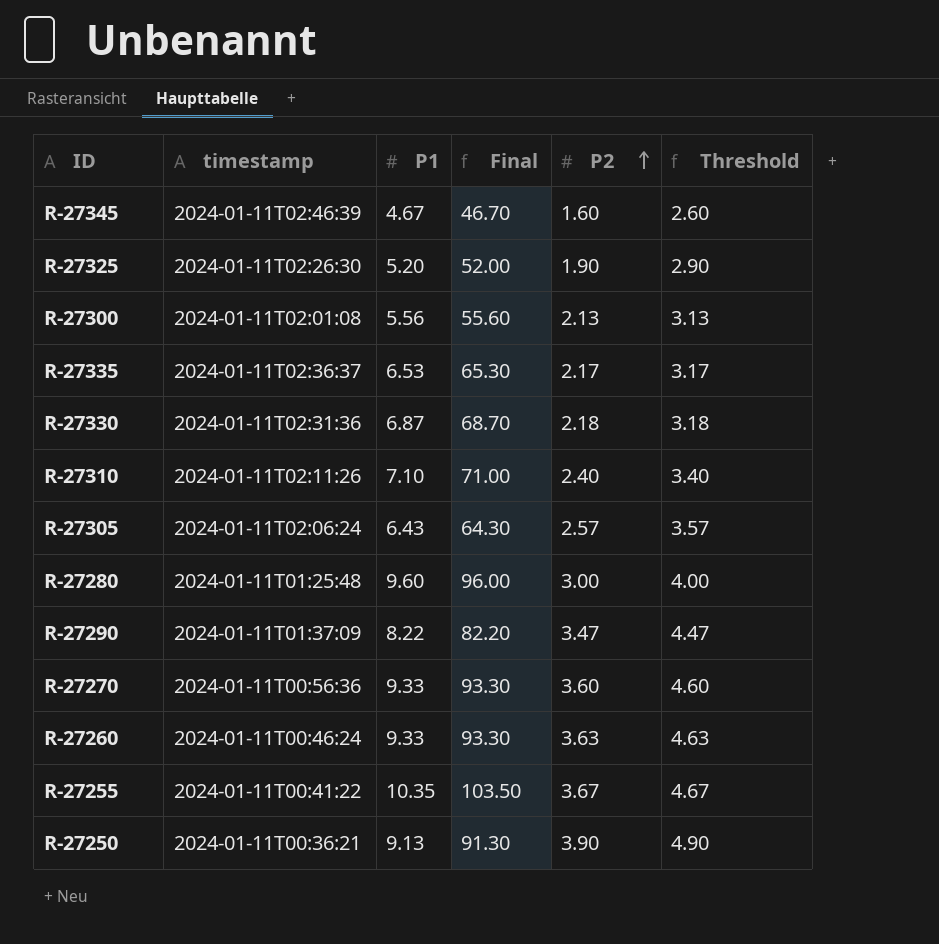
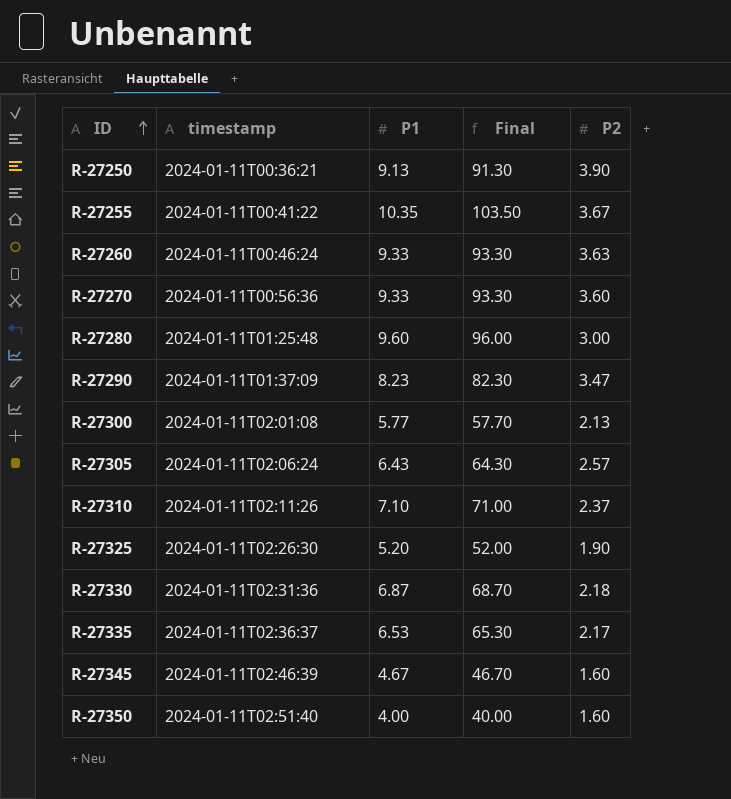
row order: P2 ascending -> ID ascending
column Threshold | formula: [P2] + 1 -> none
R-27290 | P1: 8.22 -> 8.23
R-27290 | Final: 82.20 -> 82.30
R-27300 | P1: 5.56 -> 5.77
R-27300 | Final: 55.60 -> 57.70
R-27310 | P2: 2.40 -> 2.37
row R-27350: none -> 2024-01-11T02:51:40 | 4.00 | 40.00 | 1.60

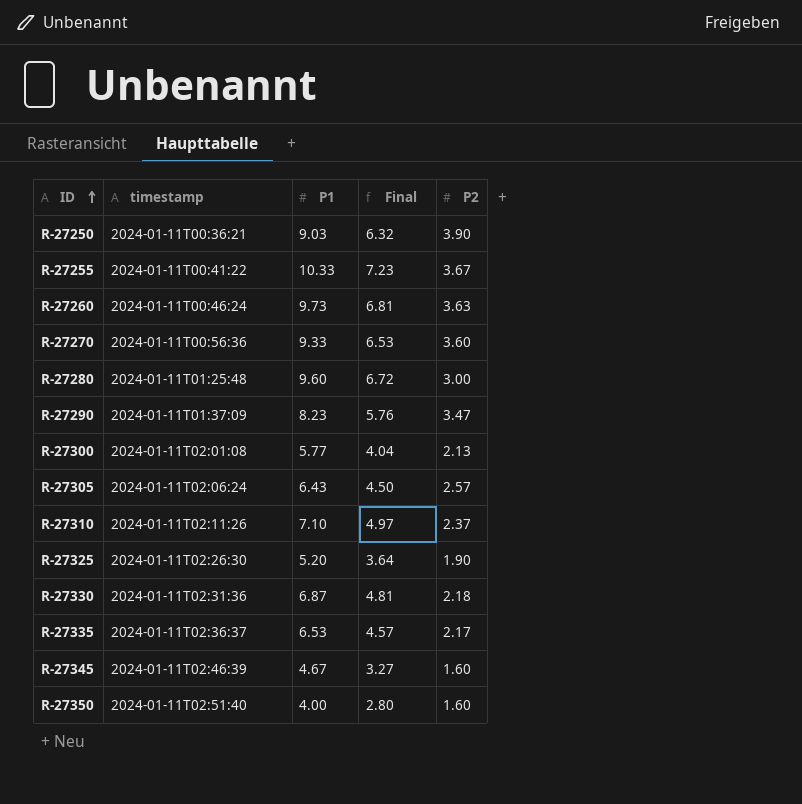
column Final | formula: [P1] * 10 -> [P1] * 0.7
R-27250 | P1: 9.13 -> 9.03
R-27255 | P1: 10.35 -> 10.33
R-27260 | P1: 9.33 -> 9.73

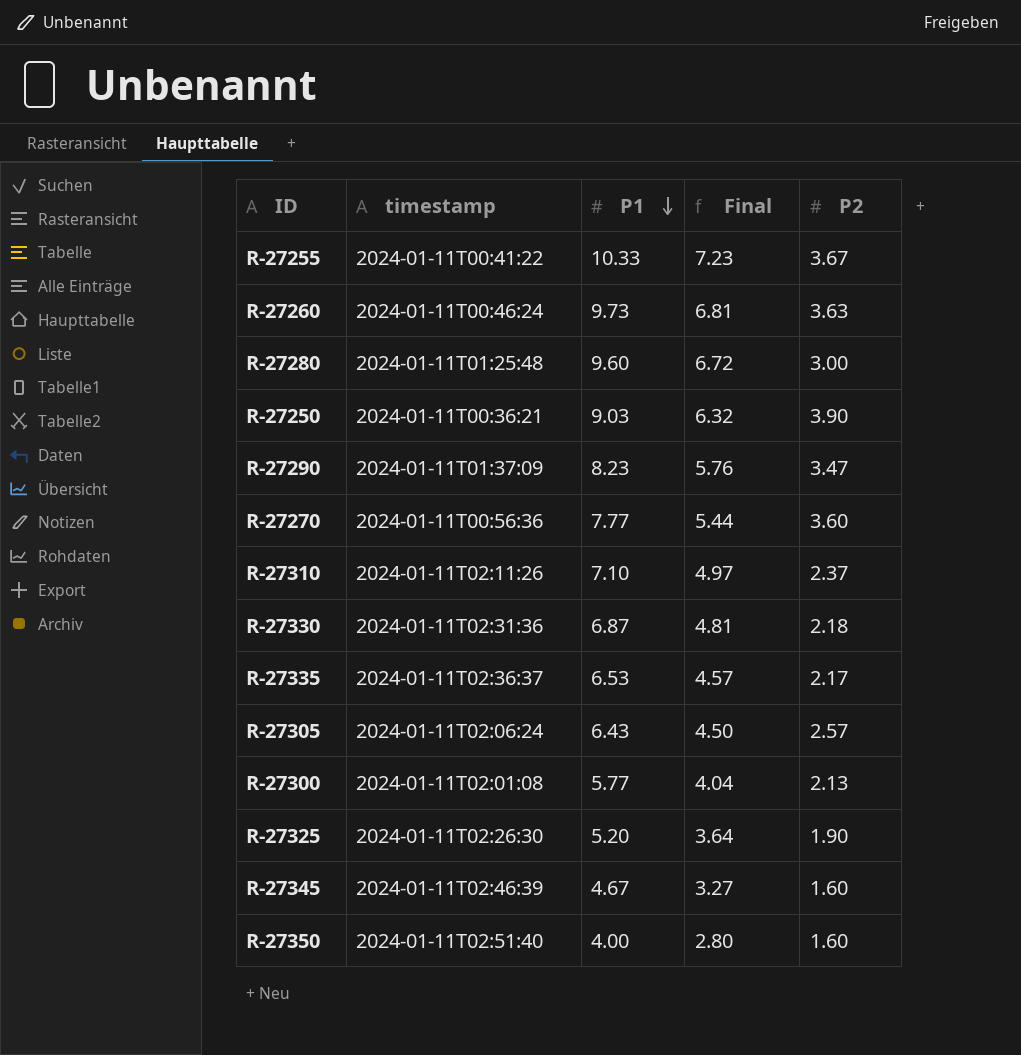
row order: ID ascending -> P1 descending
R-27270 | P1: 9.33 -> 7.77
R-27270 | Final: 6.53 -> 5.44

